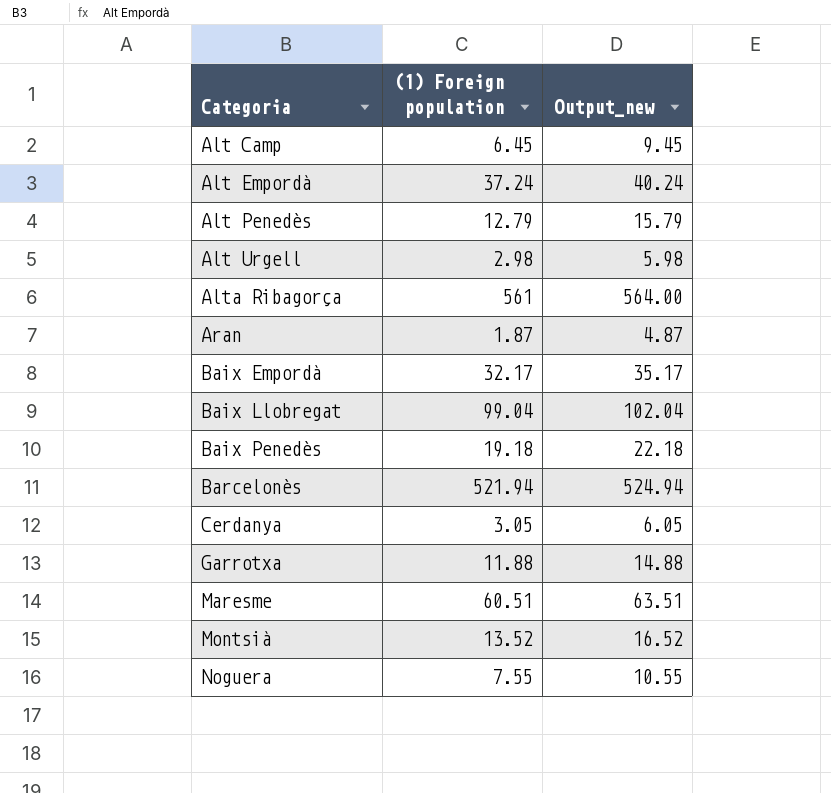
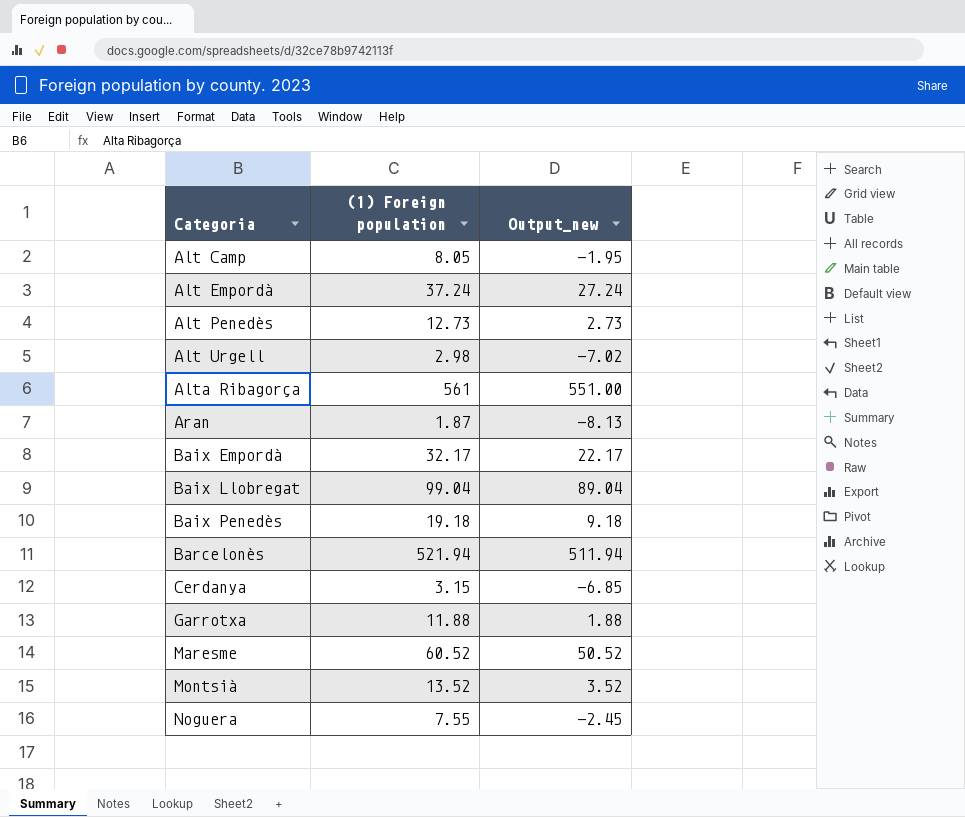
column Output_new | formula: [(1) Foreign population] + 3 -> [(1) Foreign population] - 10
Alt Camp | (1) Foreign population: 6.45 -> 8.05
Alt Penedès | (1) Foreign population: 12.79 -> 12.73
Cerdanya | (1) Foreign population: 3.05 -> 3.15
Maresme | (1) Foreign population: 60.51 -> 60.52

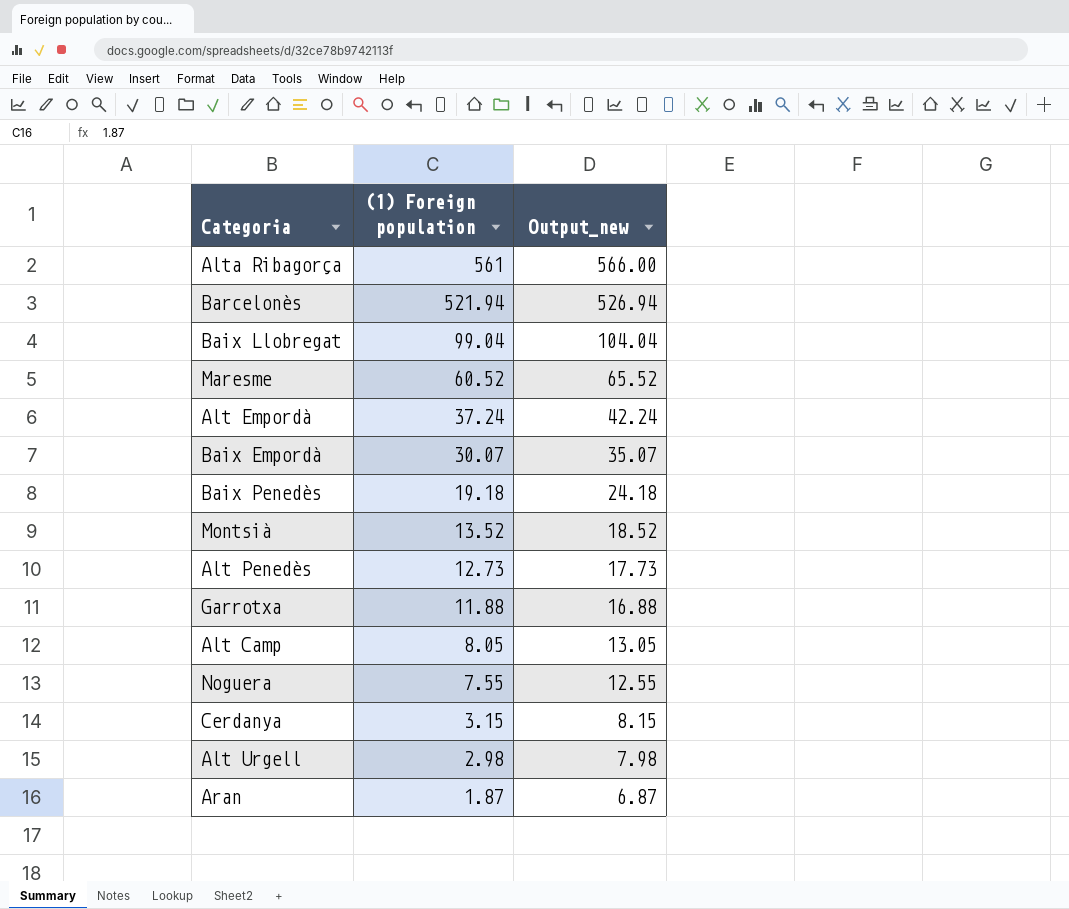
row order: Categoria ascending -> (1) Foreign population descending
column Output_new | formula: [(1) Foreign population] - 10 -> [(1) Foreign population] + 5
Baix Empordà | (1) Foreign population: 32.17 -> 30.07

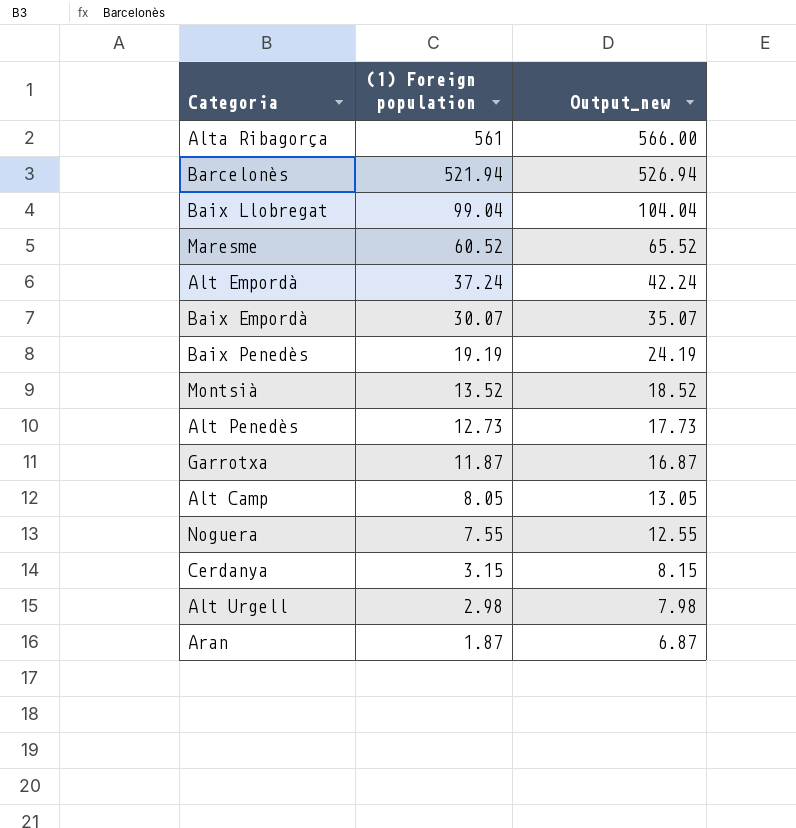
Baix Penedès | (1) Foreign population: 19.18 -> 19.19
Baix Penedès | Output_new: 24.18 -> 24.19
Garrotxa | (1) Foreign population: 11.88 -> 11.87
Garrotxa | Output_new: 16.88 -> 16.87

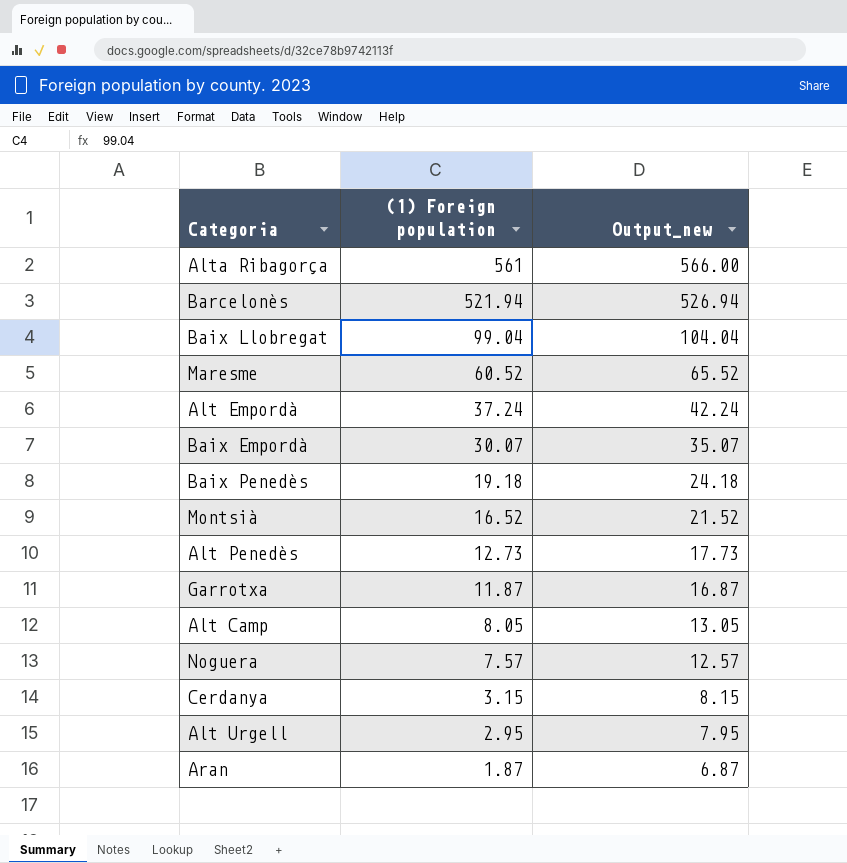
Baix Penedès | (1) Foreign population: 19.19 -> 19.18
Baix Penedès | Output_new: 24.19 -> 24.18
Montsià | (1) Foreign population: 13.52 -> 16.52
Montsià | Output_new: 18.52 -> 21.52
Noguera | (1) Foreign population: 7.55 -> 7.57
Noguera | Output_new: 12.55 -> 12.57
Alt Urgell | (1) Foreign population: 2.98 -> 2.95
Alt Urgell | Output_new: 7.98 -> 7.95

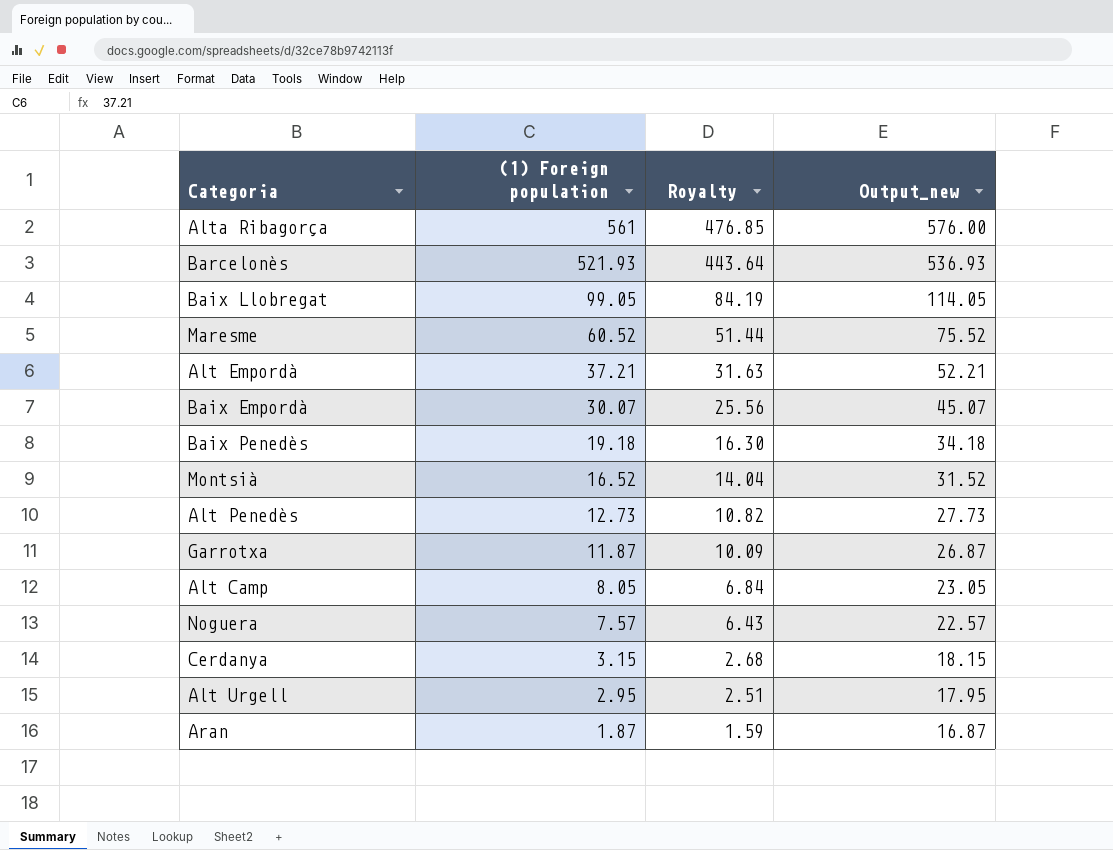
column Royalty | formula: none -> [(1) Foreign population] * 0.85
column Output_new | formula: [(1) Foreign population] + 5 -> [(1) Foreign population] + 15
Barcelonès | (1) Foreign population: 521.94 -> 521.93
Baix Llobregat | (1) Foreign population: 99.04 -> 99.05
Alt Empordà | (1) Foreign population: 37.24 -> 37.21

